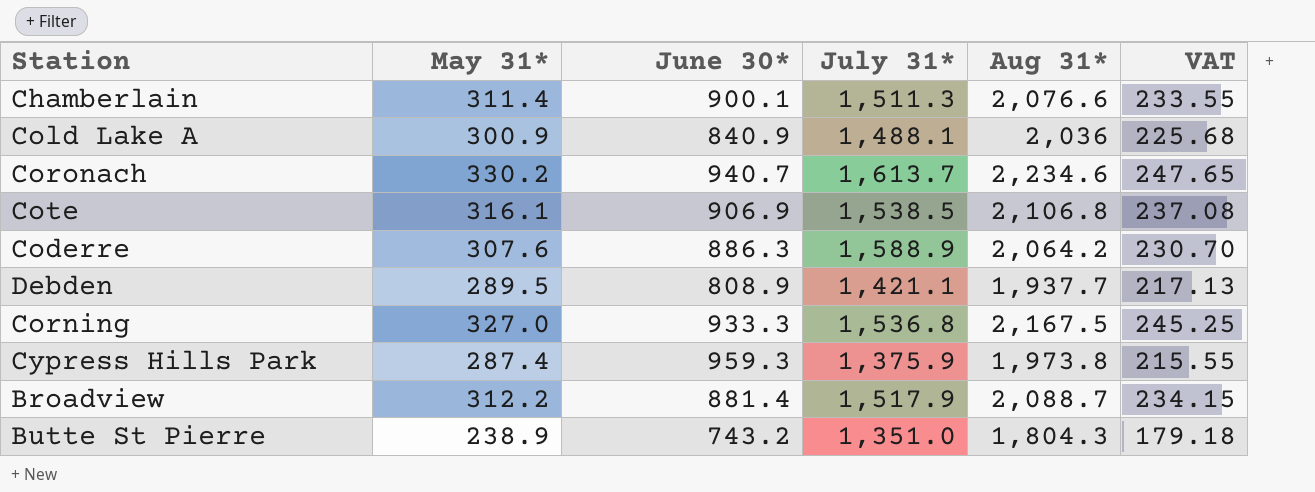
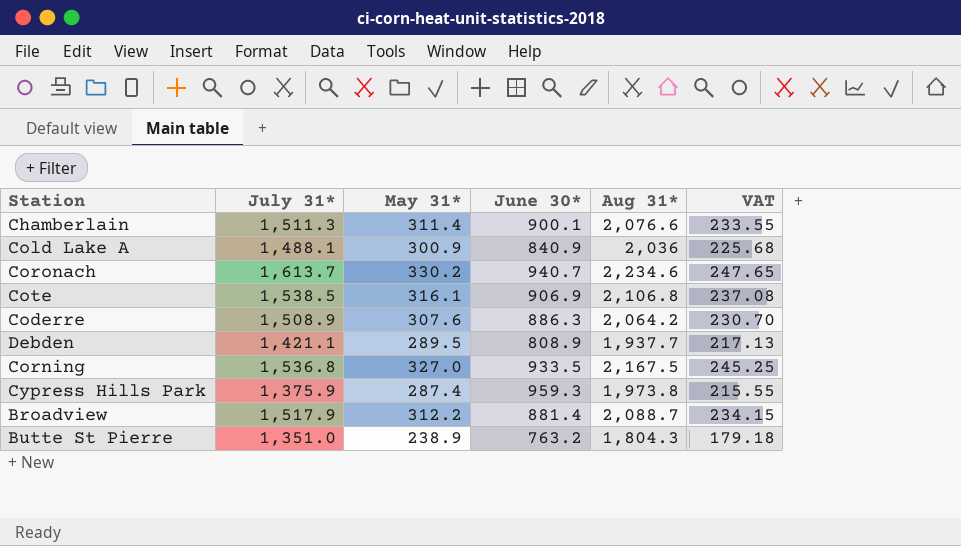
column July 31* | position: 4 -> 2
Coderre | July 31*: 1,588.9 -> 1,508.9
Corning | June 30*: 933.3 -> 933.5
Butte St Pierre | June 30*: 743.2 -> 763.2

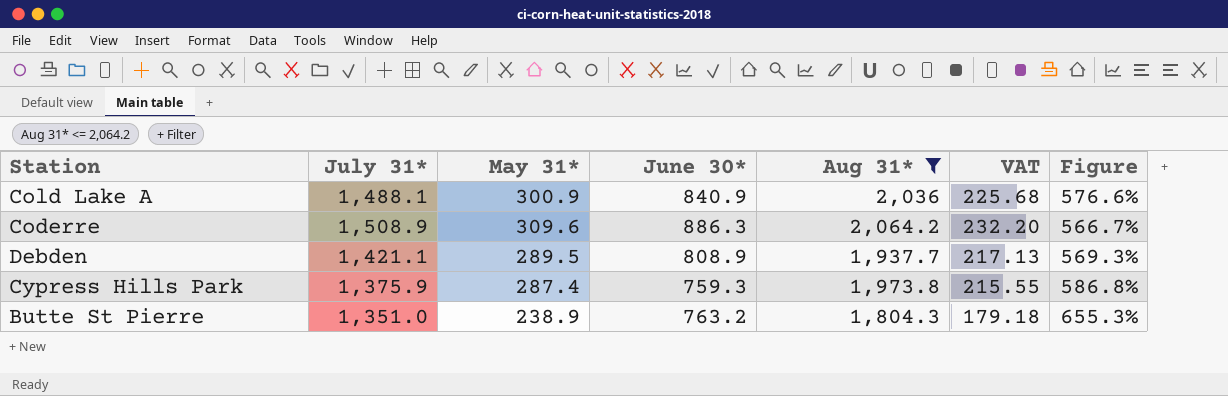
filter: none -> Aug 31* <= 2,064.2
column Figure | formula: none -> ([Aug 31*] - [May 31*]) / [May 31*]
Coderre | May 31*: 307.6 -> 309.6
Coderre | VAT: 230.70 -> 232.20
Cypress Hills Park | June 30*: 959.3 -> 759.3

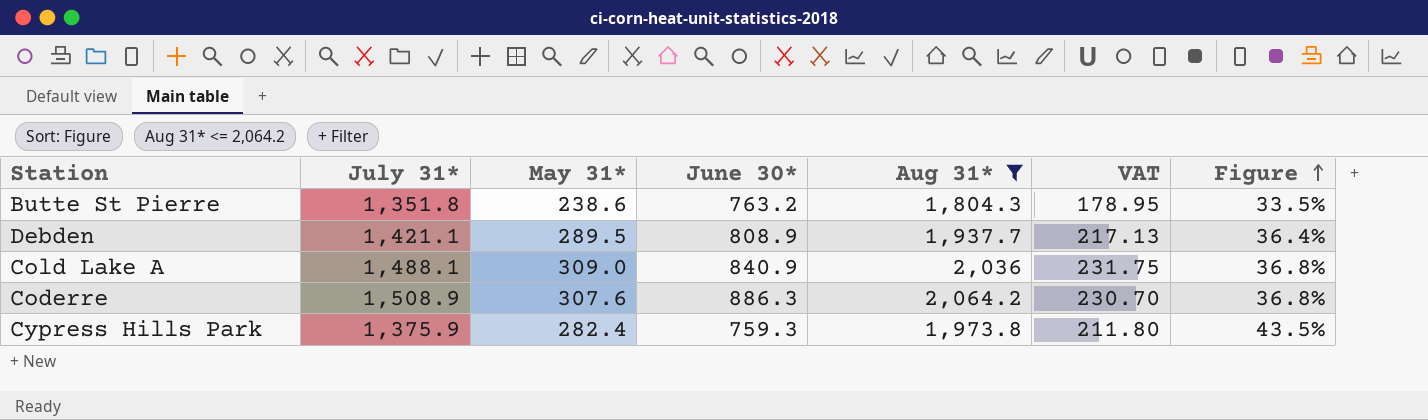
row order: none -> Figure ascending
column Figure | formula: ([Aug 31*] - [May 31*]) / [May 31*] -> ([Aug 31*] - [July 31*]) / [July 31*]
Butte St Pierre | July 31*: 1,351.0 -> 1,351.8
Butte St Pierre | May 31*: 238.9 -> 238.6
Butte St Pierre | VAT: 179.18 -> 178.95
Cold Lake A | May 31*: 300.9 -> 309.0
Cold Lake A | VAT: 225.68 -> 231.75
Coderre | May 31*: 309.6 -> 307.6
Coderre | VAT: 232.20 -> 230.70
Cypress Hills Park | May 31*: 287.4 -> 282.4
Cypress Hills Park | VAT: 215.55 -> 211.80

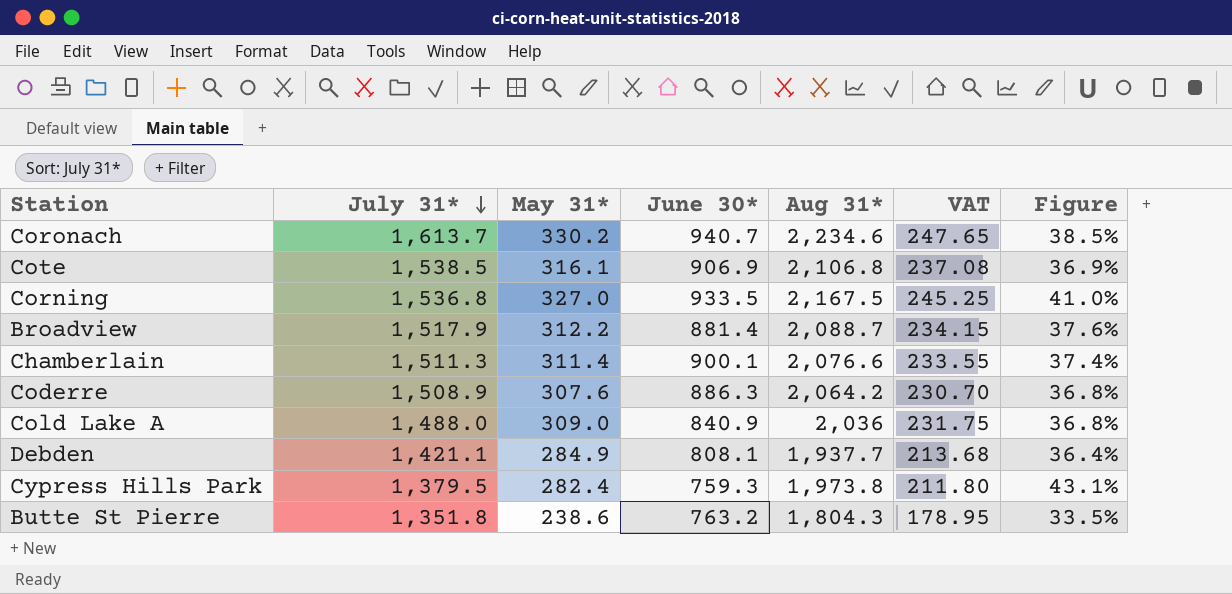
filter: Aug 31* <= 2,064.2 -> none
row order: Figure ascending -> July 31* descending
Cold Lake A | July 31*: 1,488.1 -> 1,488.0
Debden | May 31*: 289.5 -> 284.9
Debden | June 30*: 808.9 -> 808.1
Debden | VAT: 217.13 -> 213.68
Cypress Hills Park | July 31*: 1,375.9 -> 1,379.5
Cypress Hills Park | Figure: 43.5% -> 43.1%

